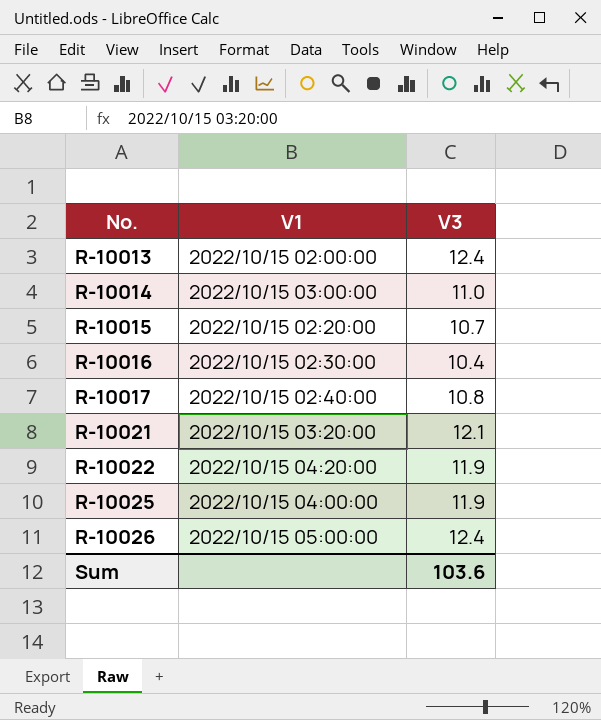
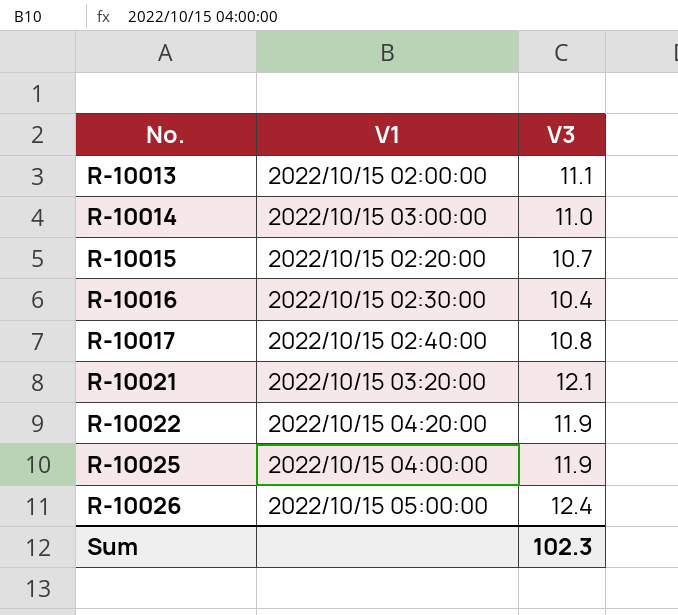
R-10013 | V3: 12.4 -> 11.1
Sum | V3: 103.6 -> 102.3

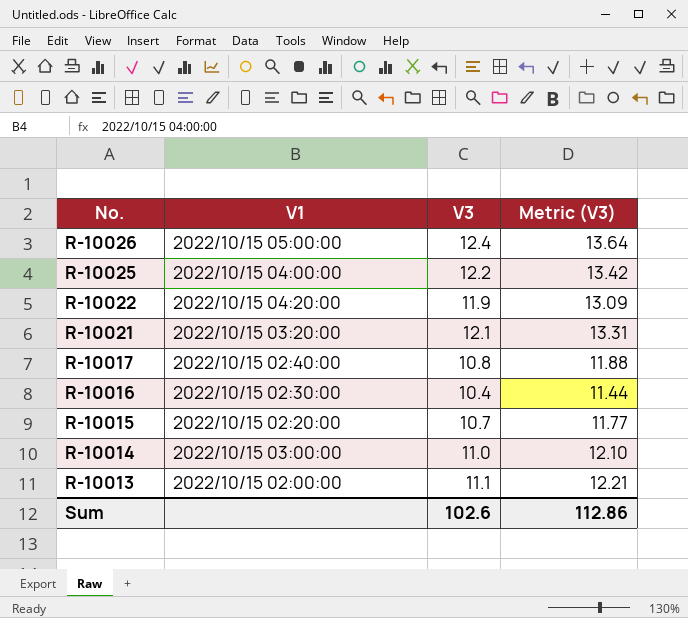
row order: No. ascending -> No. descending
column Metric (V3) | formula: none -> [V3] * 1.1
R-10025 | V3: 11.9 -> 12.2
Sum | V3: 102.3 -> 102.6

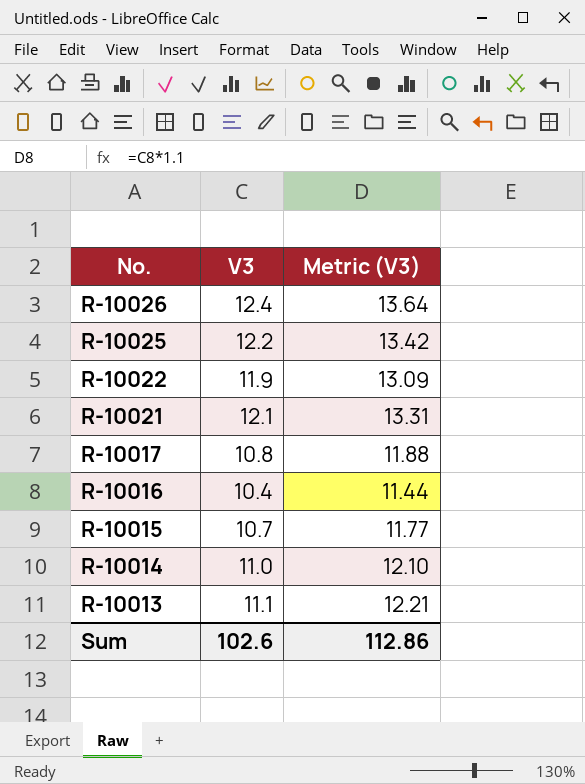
column V1 | position: 2 -> none

